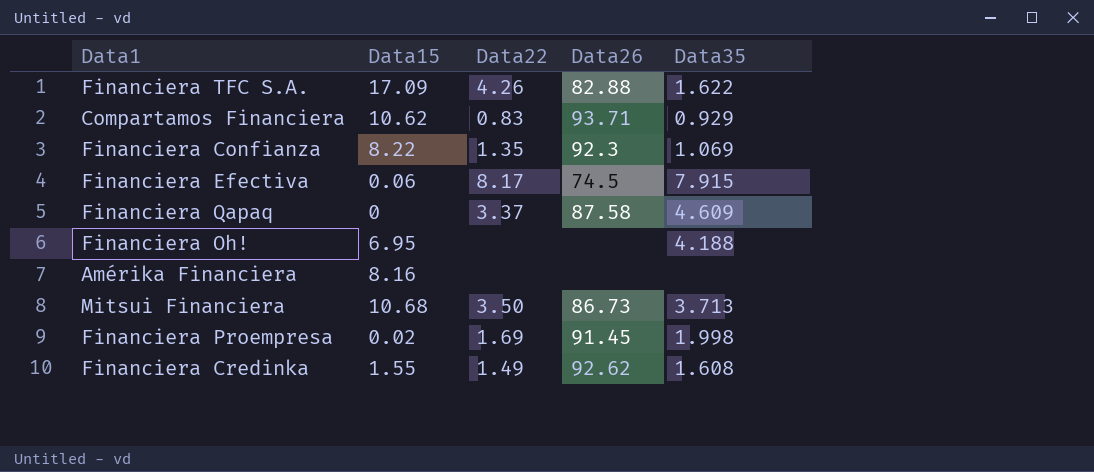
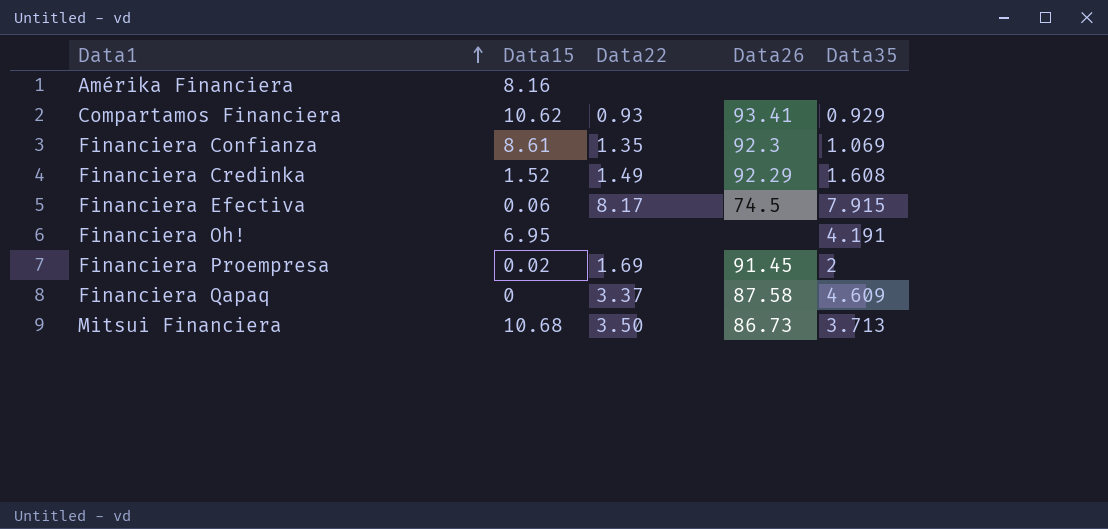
row order: none -> Data1 ascending
row Financiera TFC S.A.: 17.09 | 4.26 | 82.88 | 1.622 -> none
Compartamos Financiera | Data22: 0.83 -> 0.93
Compartamos Financiera | Data26: 93.71 -> 93.41
Financiera Confianza | Data15: 8.22 -> 8.61
Financiera Credinka | Data15: 1.55 -> 1.52
Financiera Credinka | Data26: 92.62 -> 92.29
Financiera Oh! | Data35: 4.188 -> 4.191
Financiera Proempresa | Data35: 1.998 -> 2

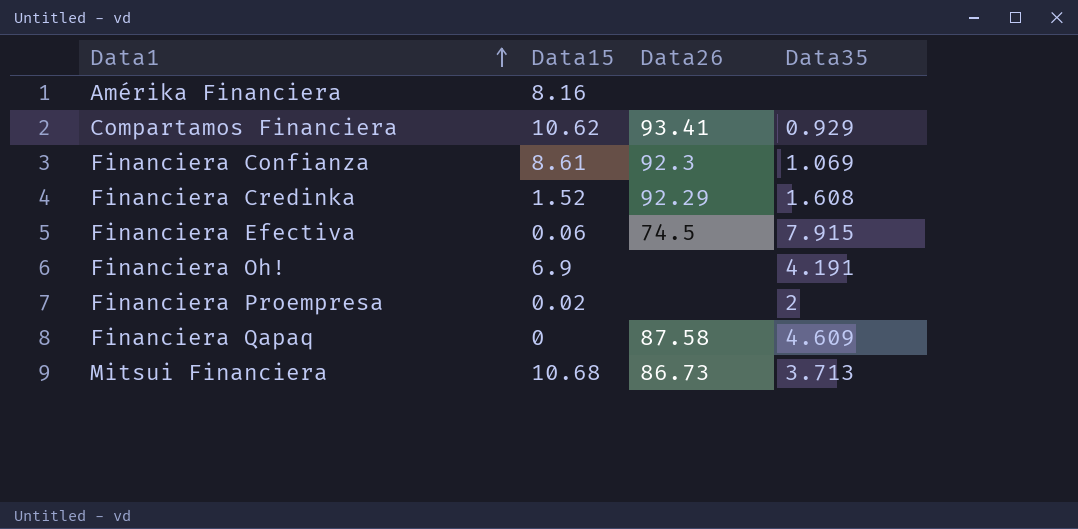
column Data22 | position: 3 -> none
Financiera Oh! | Data15: 6.95 -> 6.9
Financiera Proempresa | Data26: 91.45 -> none

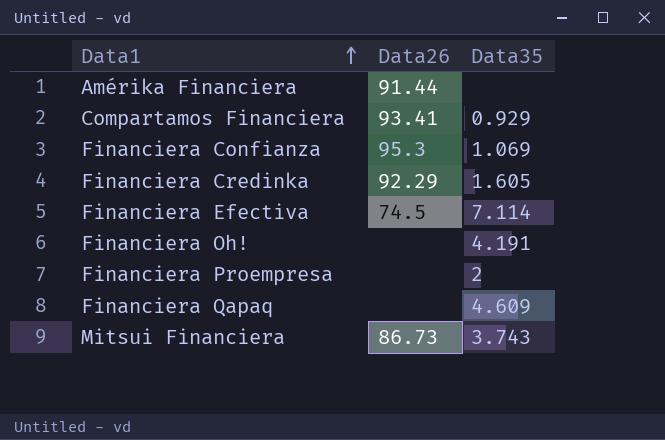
column Data15 | position: 2 -> none
Amérika Financiera | Data26: none -> 91.44
Financiera Confianza | Data26: 92.3 -> 95.3
Financiera Credinka | Data35: 1.608 -> 1.605
Financiera Efectiva | Data35: 7.915 -> 7.114
Financiera Qapaq | Data26: 87.58 -> none
Mitsui Financiera | Data35: 3.713 -> 3.743

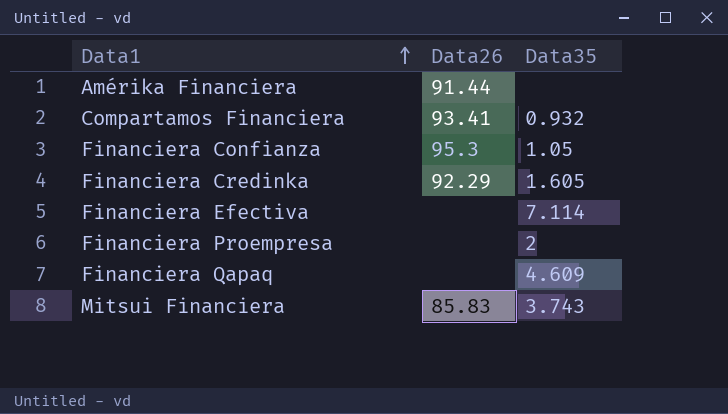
row Financiera Oh!: none | 4.191 -> none
Compartamos Financiera | Data35: 0.929 -> 0.932
Financiera Confianza | Data35: 1.069 -> 1.05
Financiera Efectiva | Data26: 74.5 -> none
Mitsui Financiera | Data26: 86.73 -> 85.83

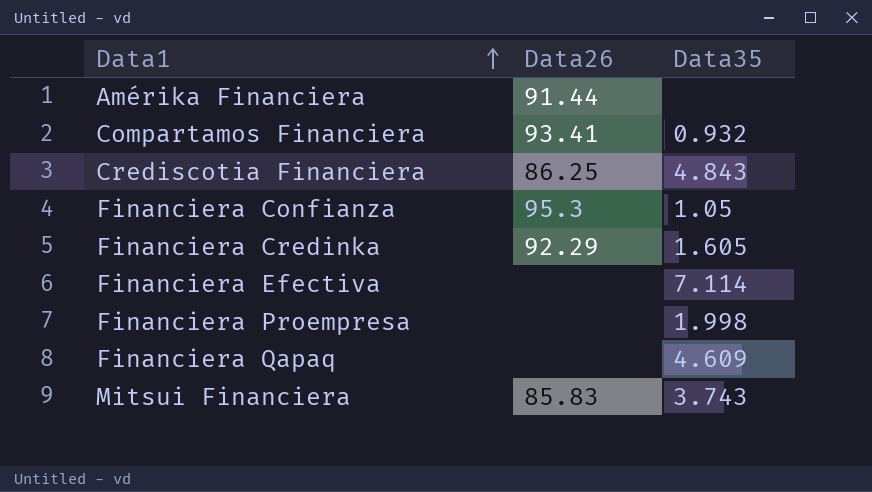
row Crediscotia Financiera: none -> 86.25 | 4.843
Financiera Proempresa | Data35: 2 -> 1.998

